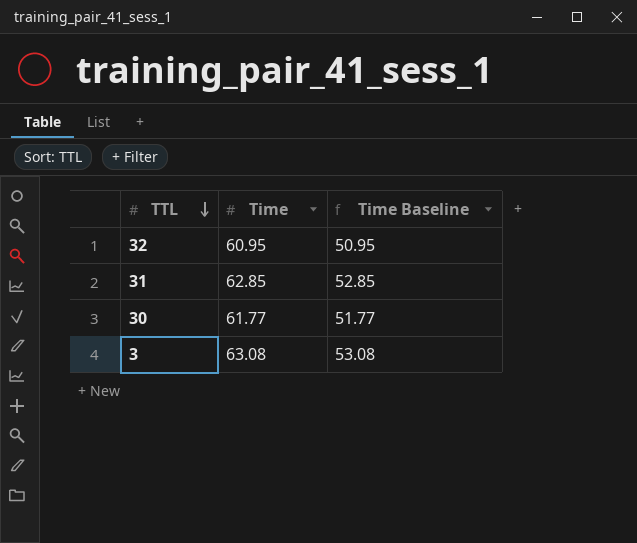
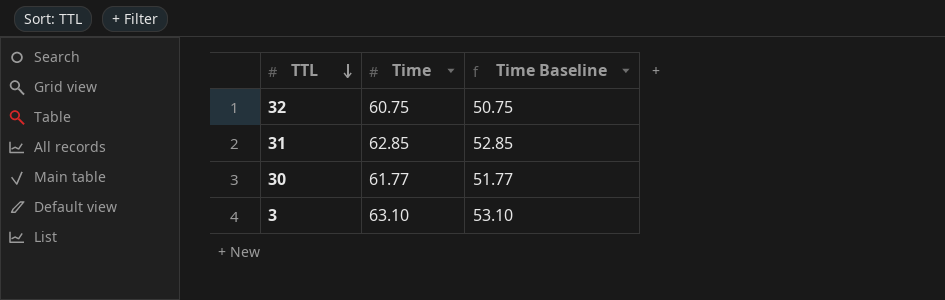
32 | Time: 60.95 -> 60.75
32 | Time Baseline: 50.95 -> 50.75
3 | Time: 63.08 -> 63.10
3 | Time Baseline: 53.08 -> 53.10

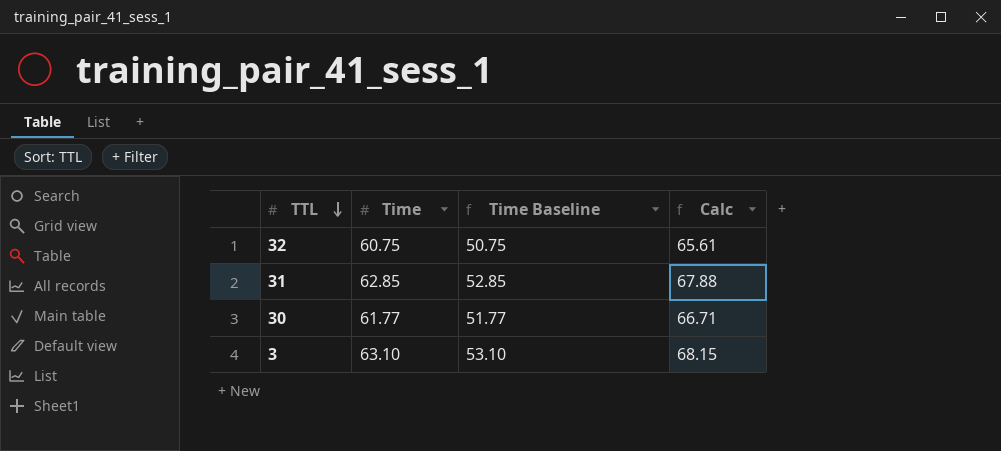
column Calc | formula: none -> [Time] * 1.08

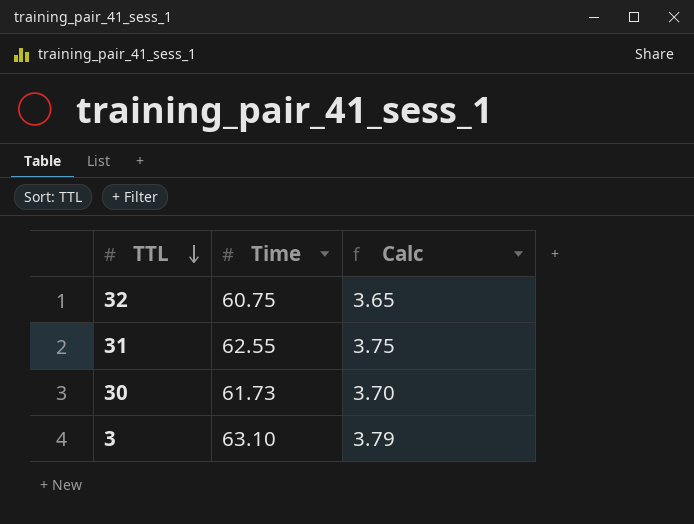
column Time Baseline | formula: [Time] - 10 -> none
column Calc | formula: [Time] * 1.08 -> [Time] * 0.06
31 | Time: 62.85 -> 62.55
30 | Time: 61.77 -> 61.73

